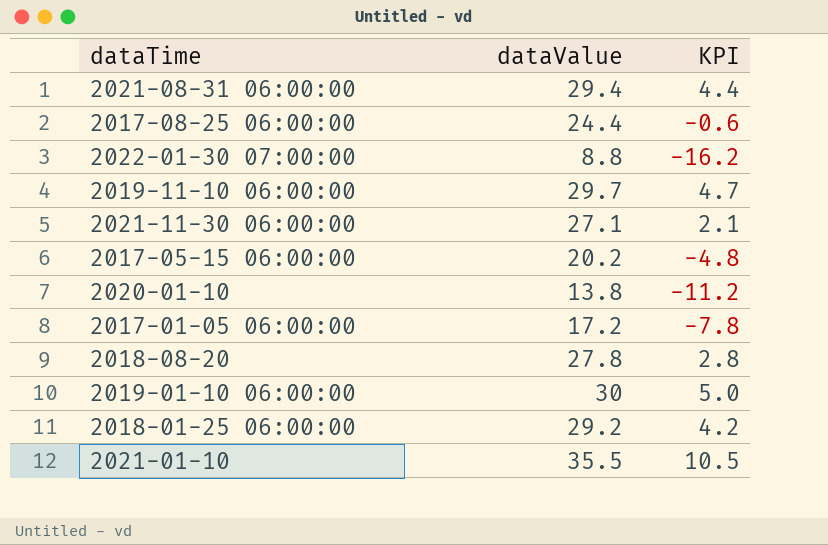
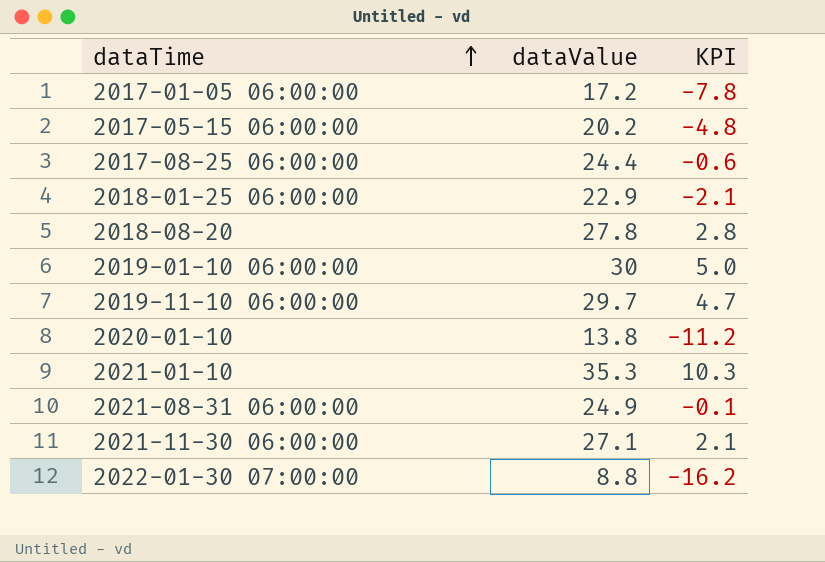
row order: none -> dataTime ascending
2018-01-25 06:00:00 | dataValue: 29.2 -> 22.9
2018-01-25 06:00:00 | KPI: 4.2 -> -2.1
2021-01-10 | dataValue: 35.5 -> 35.3
2021-01-10 | KPI: 10.5 -> 10.3
2021-08-31 06:00:00 | dataValue: 29.4 -> 24.9
2021-08-31 06:00:00 | KPI: 4.4 -> -0.1

